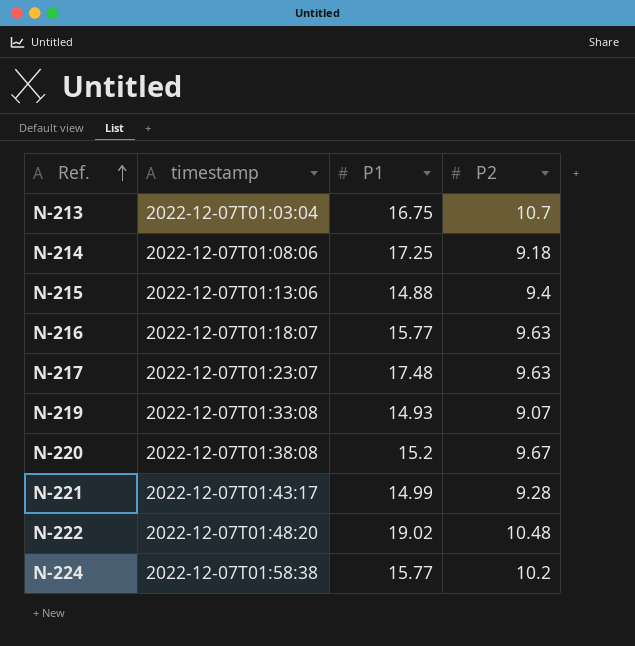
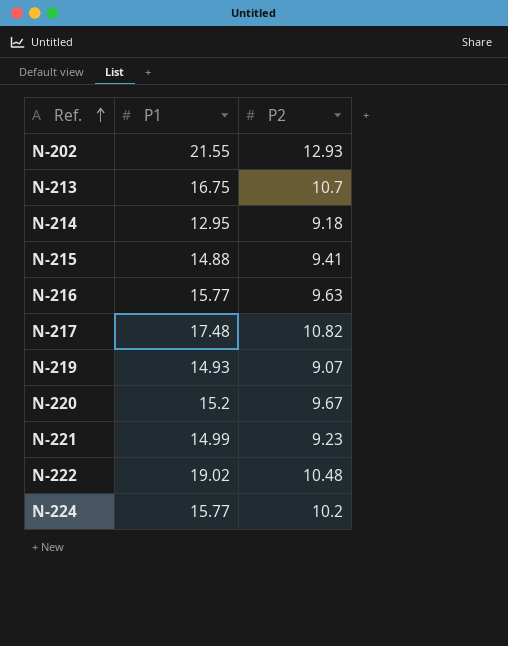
column timestamp | position: 2 -> none
row N-202: none -> 21.55 | 12.93
N-214 | P1: 17.25 -> 12.95
N-215 | P2: 9.4 -> 9.41
N-217 | P2: 9.63 -> 10.82
N-221 | P2: 9.28 -> 9.23

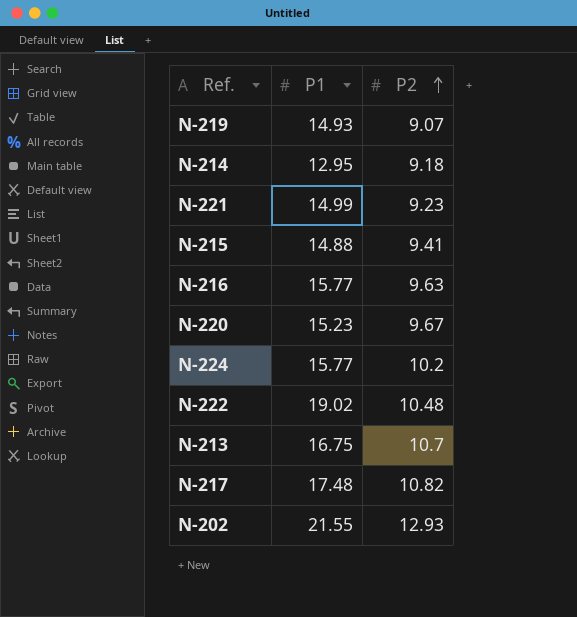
row order: Ref. ascending -> P2 ascending
N-220 | P1: 15.2 -> 15.23

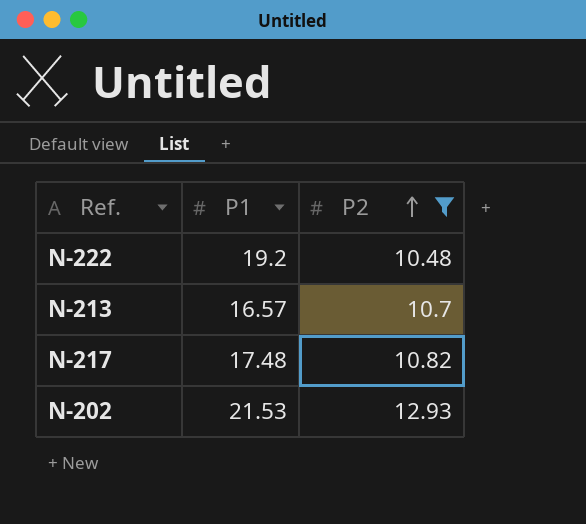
filter: none -> P2 >= 10.48
N-222 | P1: 19.02 -> 19.2
N-213 | P1: 16.75 -> 16.57
N-202 | P1: 21.55 -> 21.53

